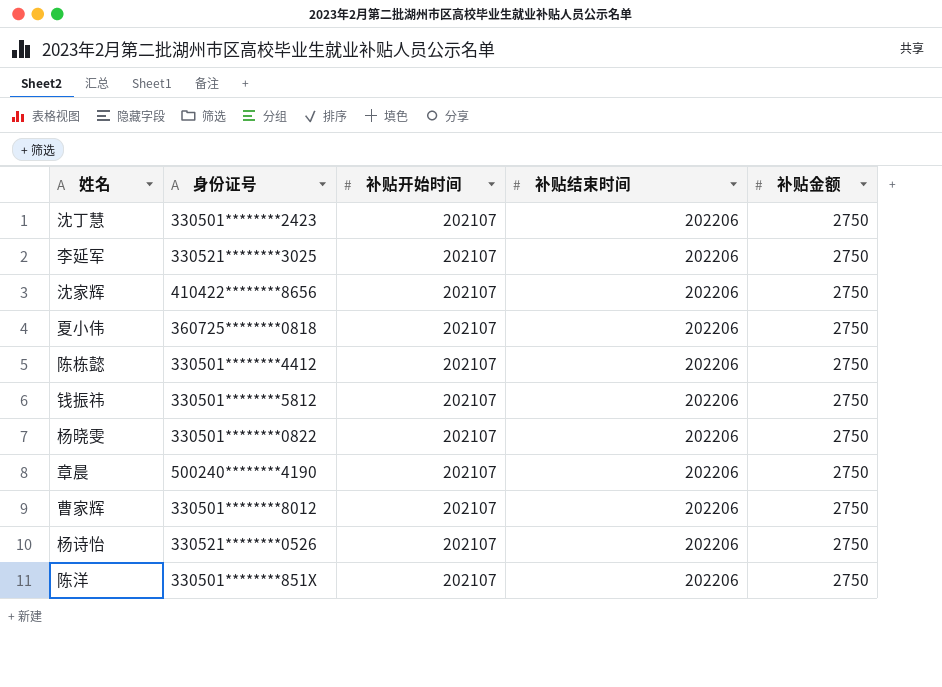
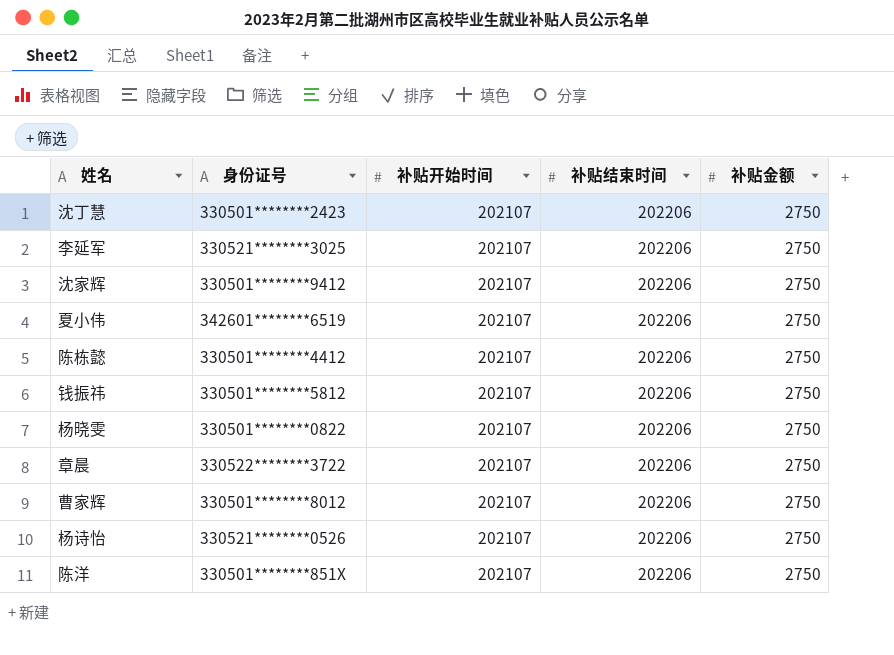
沈家辉 | 身份证号: 410422********8656 -> 330501********9412
夏小伟 | 身份证号: 360725********0818 -> 342601********6519
章晨 | 身份证号: 500240********4190 -> 330522********3722

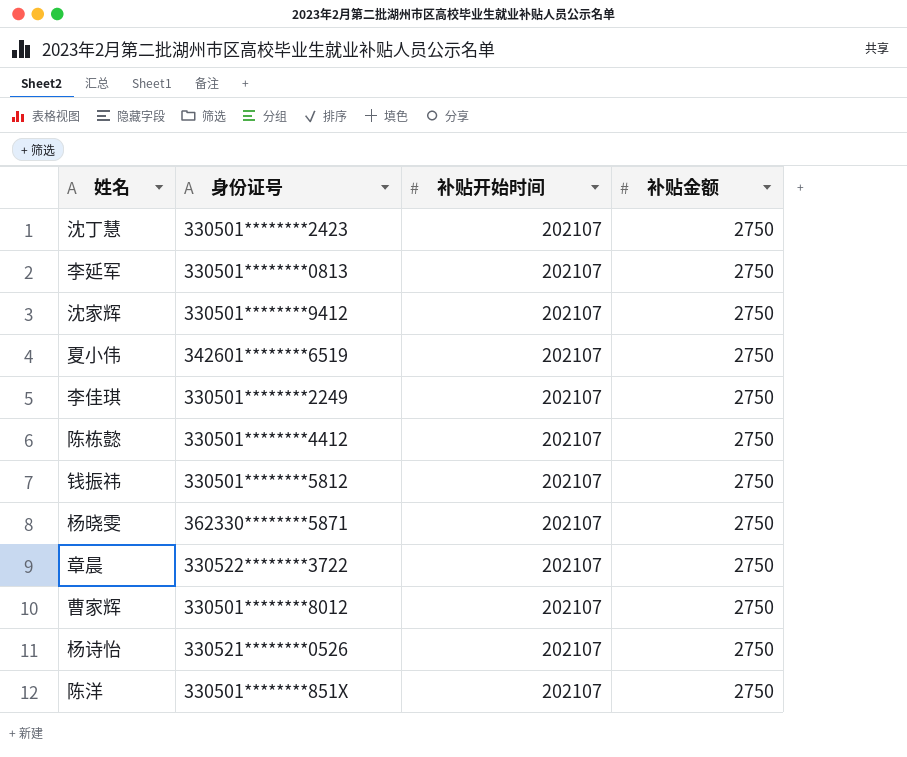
column 补贴结束时间 | position: 4 -> none
李延军 | 身份证号: 330521********3025 -> 330501********0813
row 李佳琪: none -> 330501********2249 | 202107 | 2750
杨晓雯 | 身份证号: 330501********0822 -> 362330********5871

